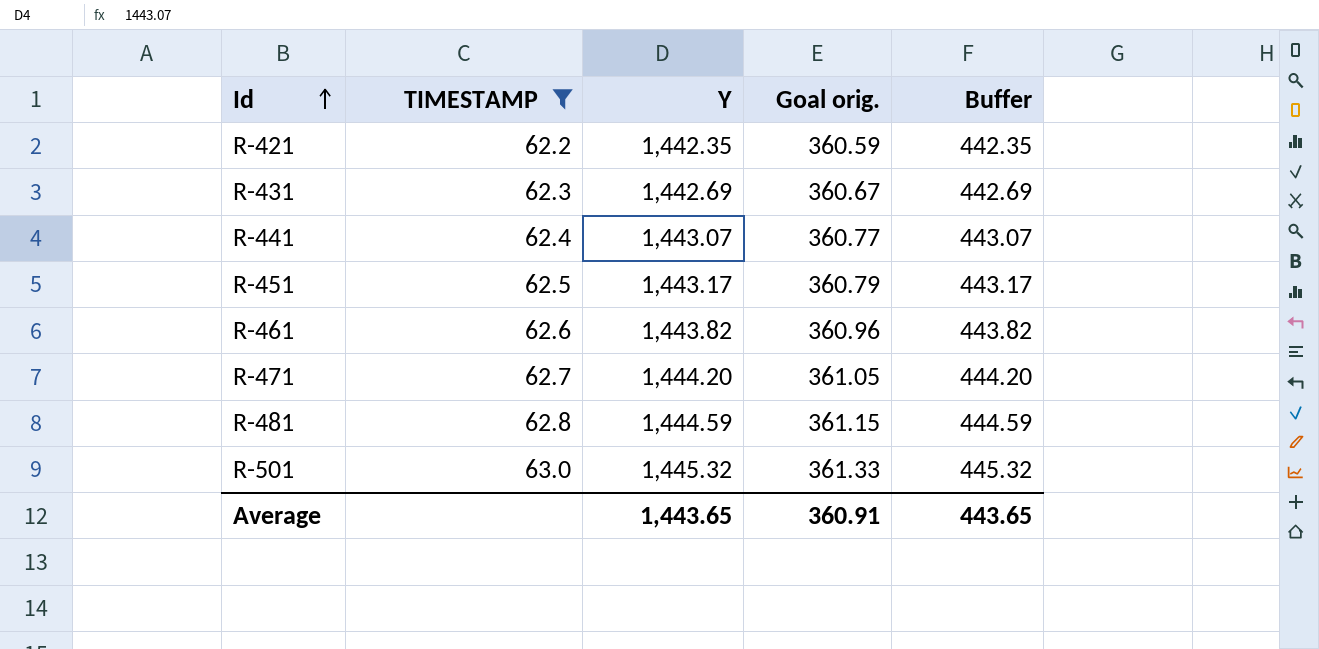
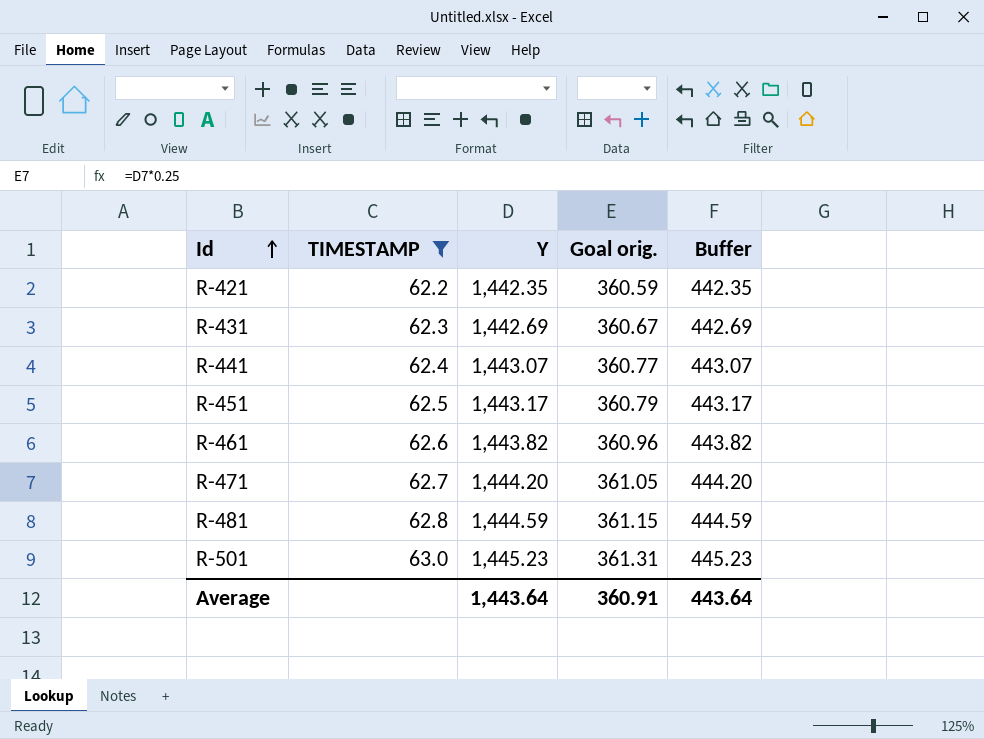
R-501 | Y: 1,445.32 -> 1,445.23
R-501 | Goal orig.: 361.33 -> 361.31
R-501 | Buffer: 445.32 -> 445.23
Average | Y: 1,443.65 -> 1,443.64
Average | Buffer: 443.65 -> 443.64

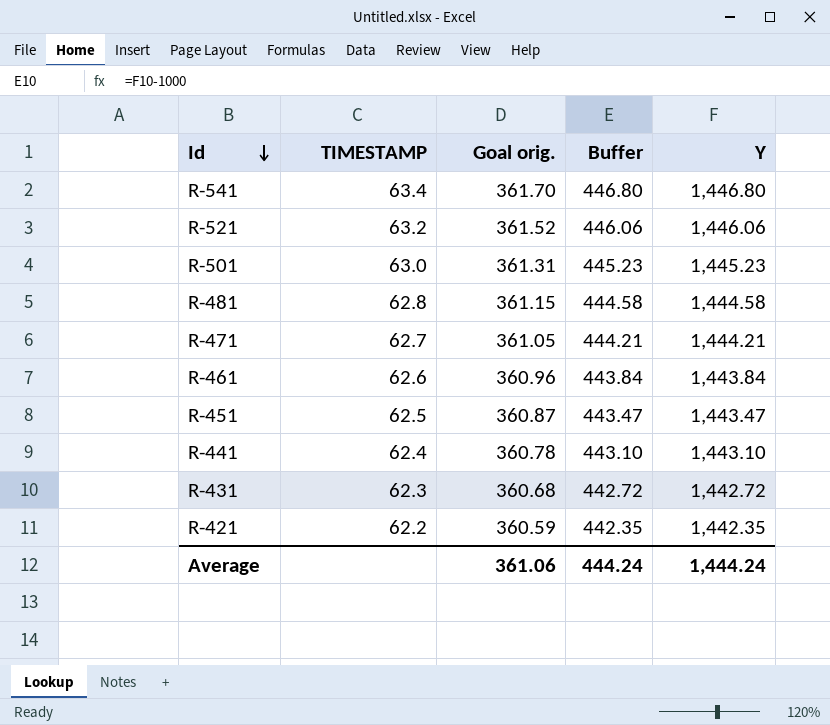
filter: TIMESTAMP <= 63.0 -> none
row order: Id ascending -> Id descending
column Y | position: 3 -> 5
R-481 | Buffer: 444.59 -> 444.58
R-481 | Y: 1,444.59 -> 1,444.58
R-471 | Buffer: 444.20 -> 444.21
R-471 | Y: 1,444.20 -> 1,444.21
R-461 | Buffer: 443.82 -> 443.84
R-461 | Y: 1,443.82 -> 1,443.84
R-451 | Goal orig.: 360.79 -> 360.87
R-451 | Buffer: 443.17 -> 443.47
R-451 | Y: 1,443.17 -> 1,443.47
R-441 | Goal orig.: 360.77 -> 360.78
R-441 | Buffer: 443.07 -> 443.10
R-441 | Y: 1,443.07 -> 1,443.10
R-431 | Goal orig.: 360.67 -> 360.68
R-431 | Buffer: 442.69 -> 442.72
R-431 | Y: 1,442.69 -> 1,442.72
Average | Goal orig.: 360.91 -> 361.06
Average | Buffer: 443.64 -> 444.24
Average | Y: 1,443.64 -> 1,444.24

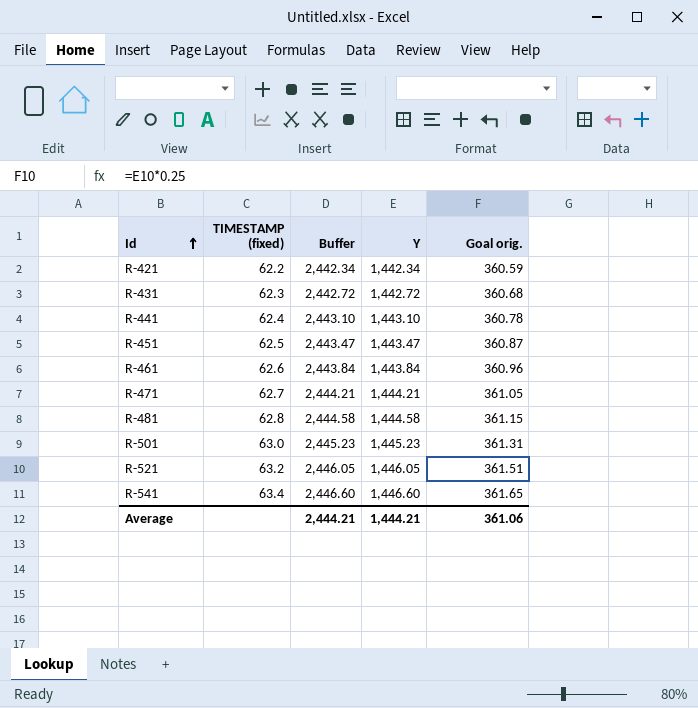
row order: Id descending -> Id ascending
column name: TIMESTAMP -> TIMESTAMP (fixed)
column Buffer | formula: [Y] - 1000 -> [Y] + 1000
column Goal orig. | position: 3 -> 5
R-421 | Y: 1,442.35 -> 1,442.34
R-521 | Y: 1,446.06 -> 1,446.05
R-521 | Goal orig.: 361.52 -> 361.51
R-541 | Y: 1,446.80 -> 1,446.60
R-541 | Goal orig.: 361.70 -> 361.65
Average | Buffer: 444.24 -> 2,444.21
Average | Y: 1,444.24 -> 1,444.21

